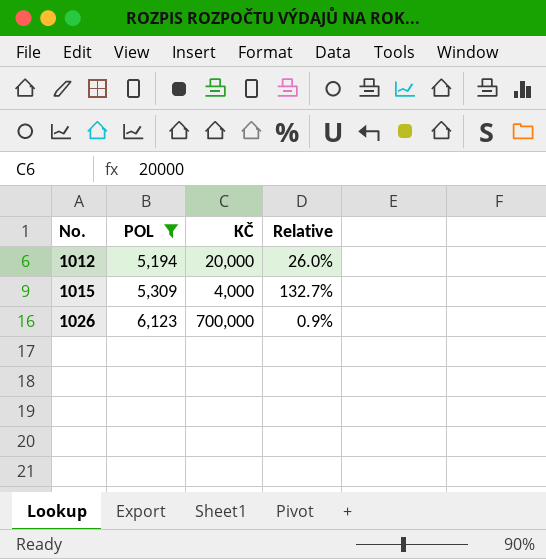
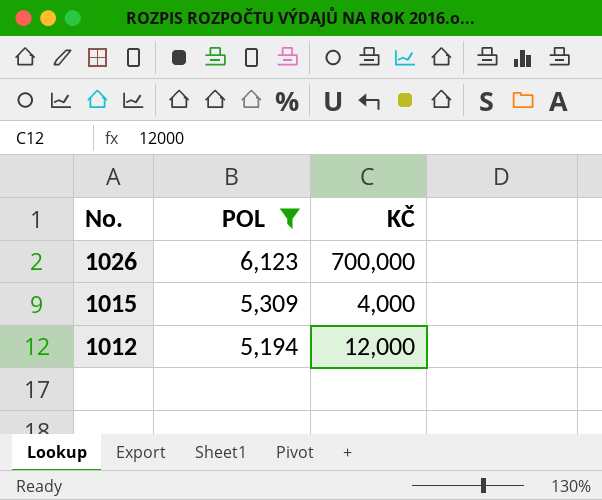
row order: No. ascending -> No. descending
column Relative | formula: [POL] / [KČ] -> none
1012 | KČ: 20,000 -> 12,000

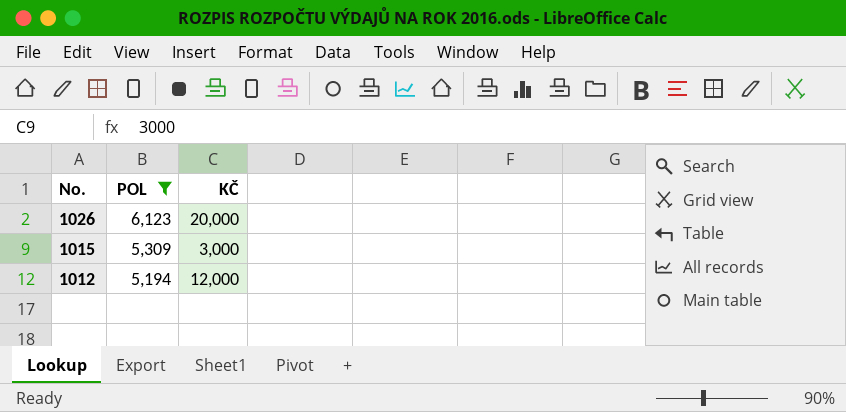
1026 | KČ: 700,000 -> 20,000
1015 | KČ: 4,000 -> 3,000

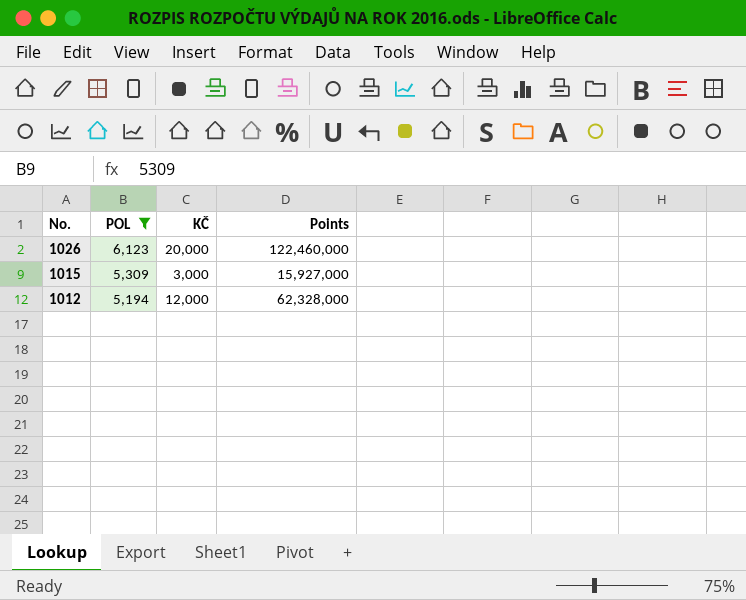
column Points | formula: none -> [POL] * [KČ]

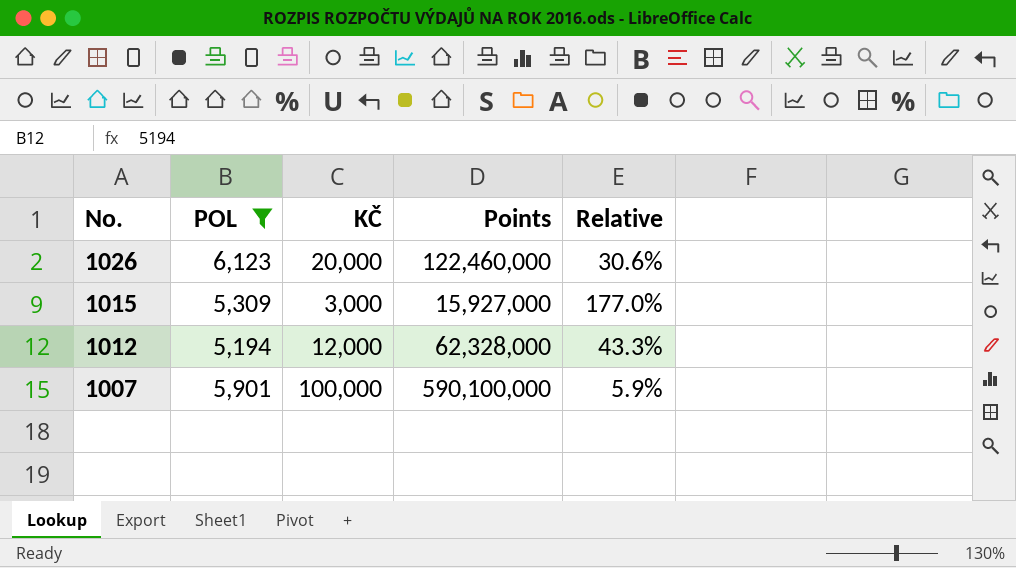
column Relative | formula: none -> [POL] / [KČ]
row 1007: none -> 5,901 | 100,000 | 590,100,000 | 5.9%

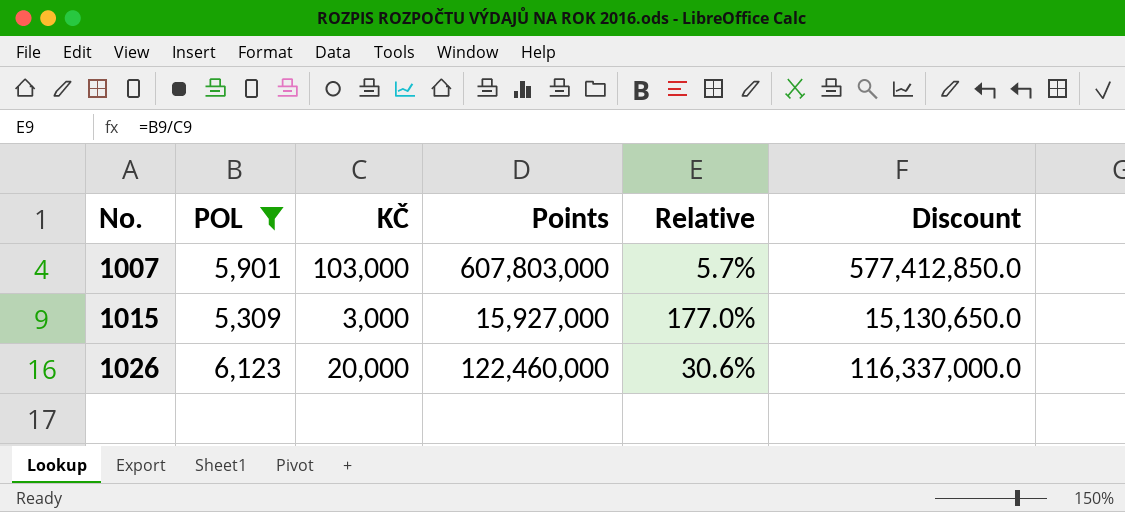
row order: No. descending -> No. ascending
column Discount | formula: none -> [Points] * 0.95
row 1012: 5,194 | 12,000 | 62,328,000 | 43.3% -> none
1007 | KČ: 100,000 -> 103,000
1007 | Points: 590,100,000 -> 607,803,000
1007 | Relative: 5.9% -> 5.7%

